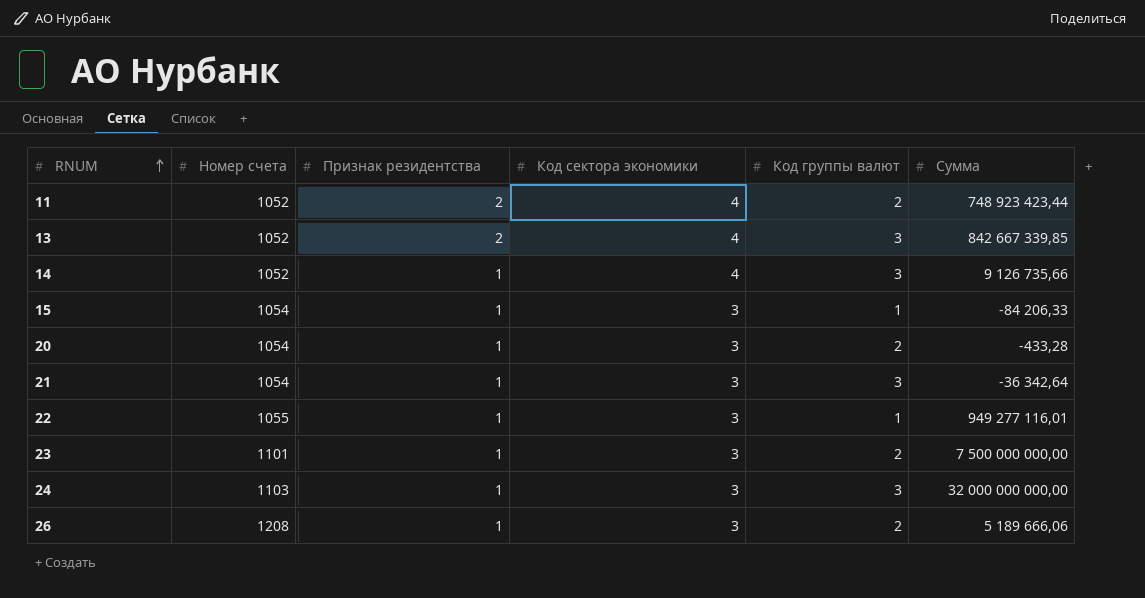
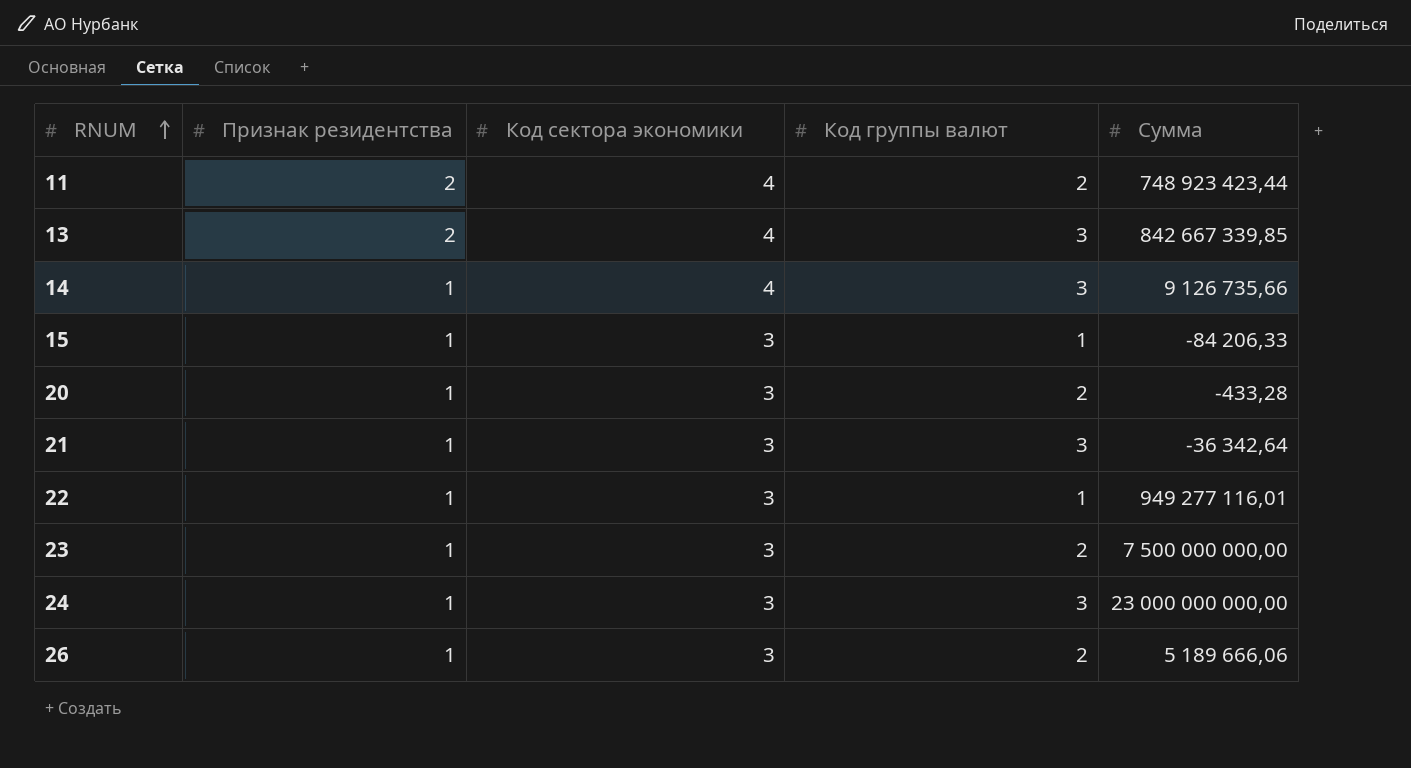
column Номер счета | position: 2 -> none
24 | Сумма: 32 000 000 000,00 -> 23 000 000 000,00

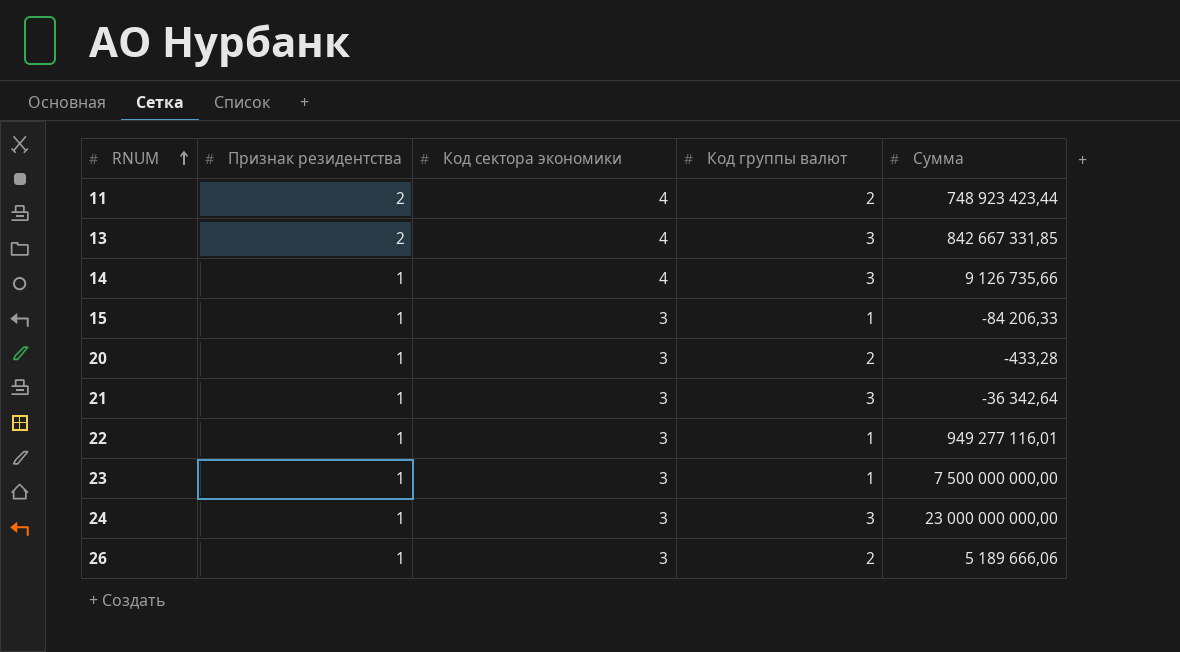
13 | Сумма: 842 667 339,85 -> 842 667 331,85
23 | Код группы валют: 2 -> 1

